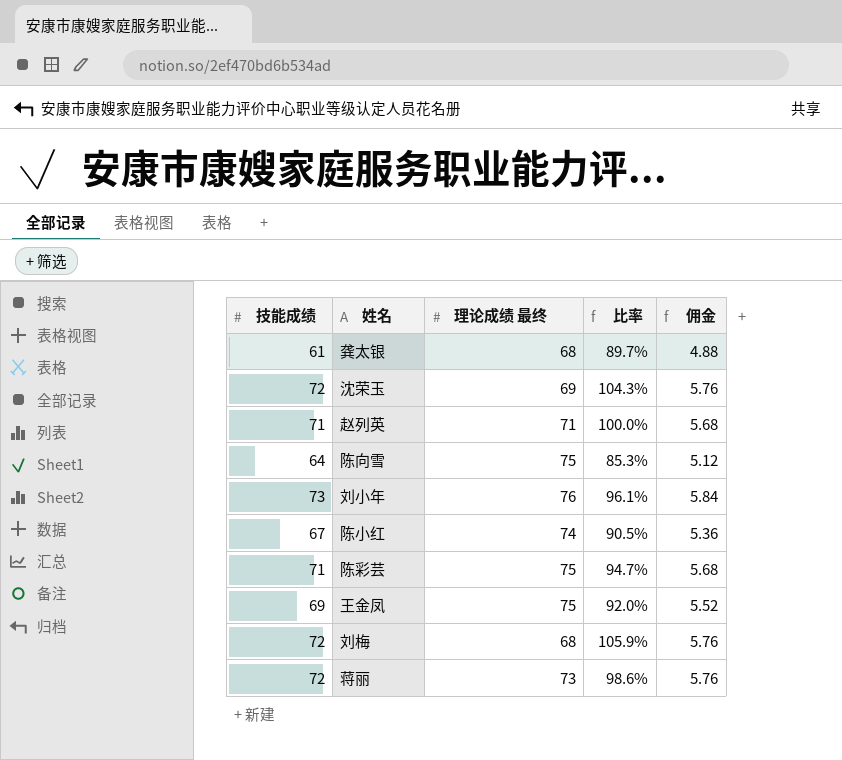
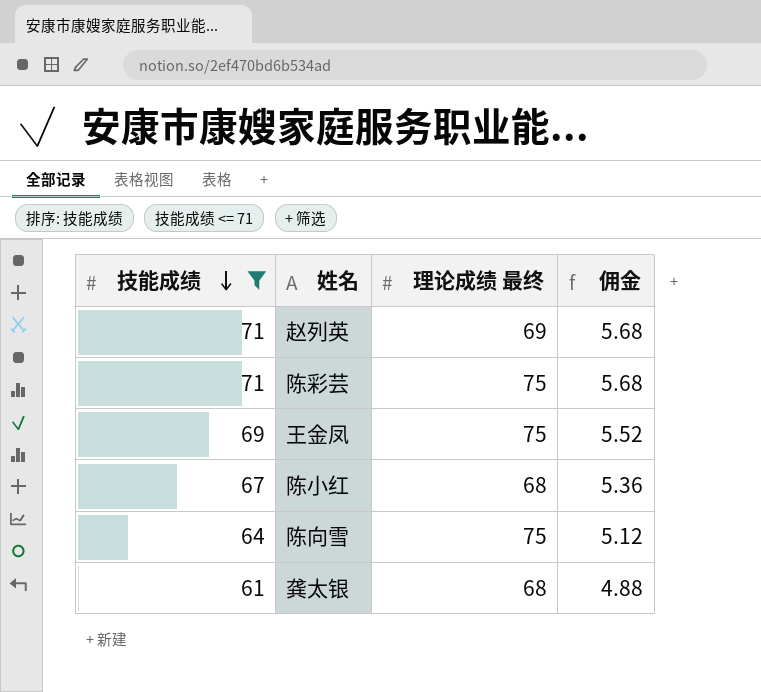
filter: none -> 技能成绩 <= 71
row order: none -> 技能成绩 descending
column 比率 | formula: [技能成绩] / [理论成绩 最终] -> none
赵列英 | 理论成绩 最终: 71 -> 69
陈小红 | 理论成绩 最终: 74 -> 68

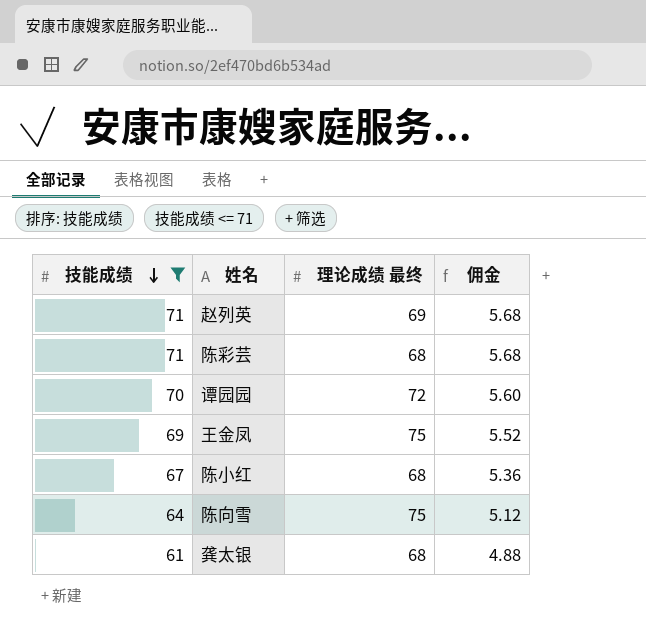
陈彩芸 | 理论成绩 最终: 75 -> 68
row 谭园园: none -> 70 | 72 | 5.60

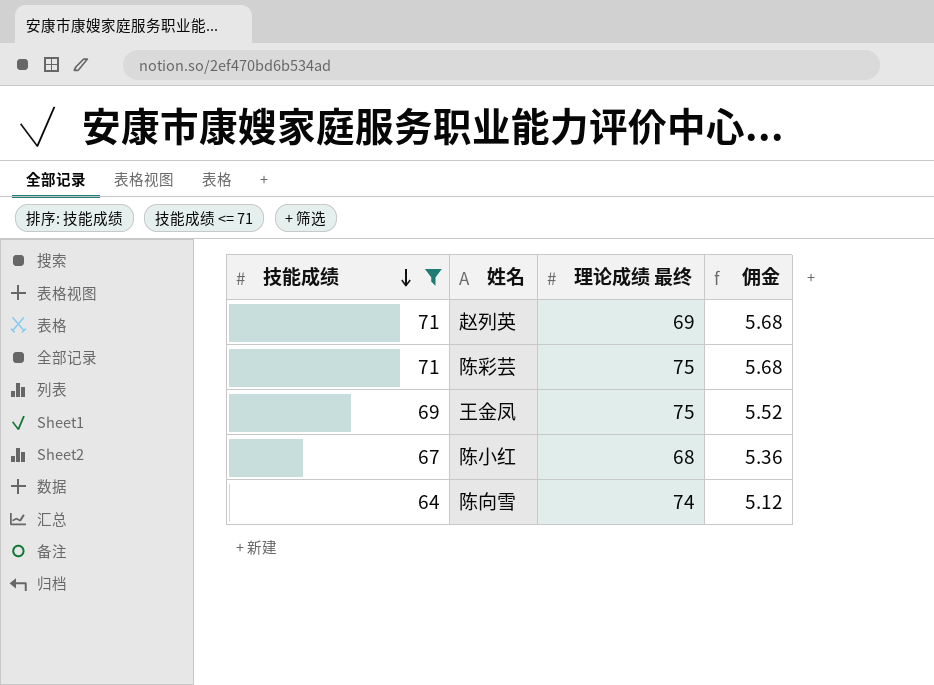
row 谭园园: 70 | 72 | 5.60 -> none
row 龚太银: 61 | 68 | 4.88 -> none
陈彩芸 | 理论成绩 最终: 68 -> 75
陈向雪 | 理论成绩 最终: 75 -> 74

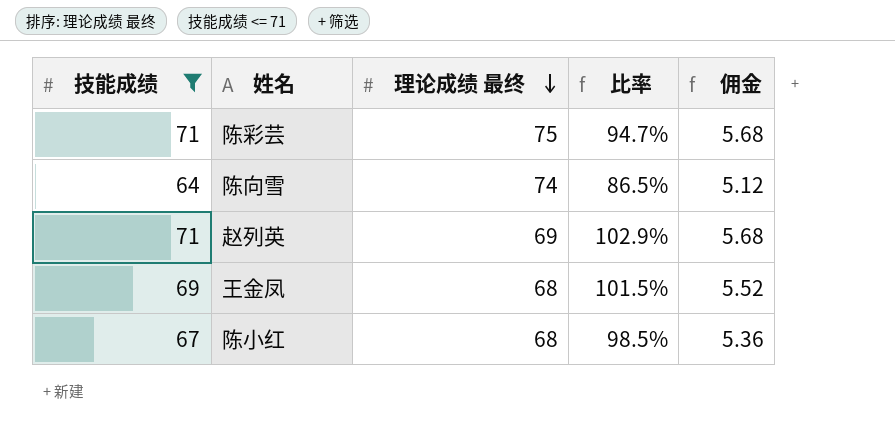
row order: 技能成绩 descending -> 理论成绩 最终 descending
column 比率 | formula: none -> [技能成绩] / [理论成绩 最终]
王金凤 | 理论成绩 最终: 75 -> 68

